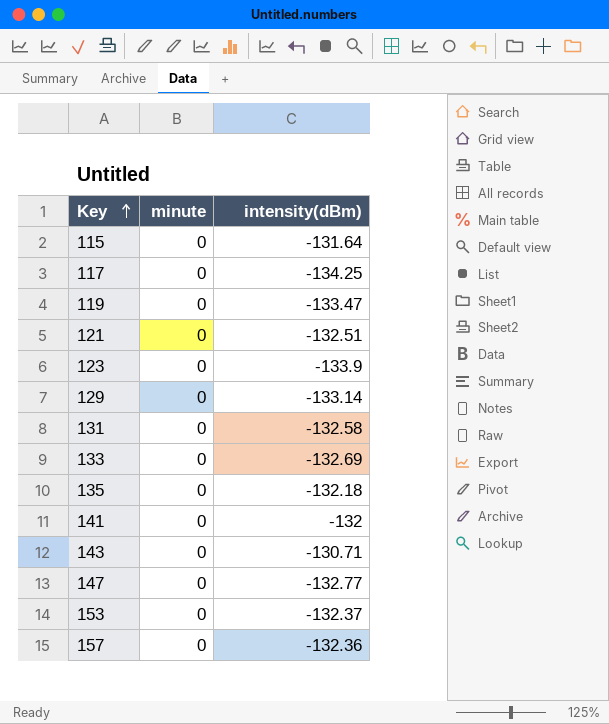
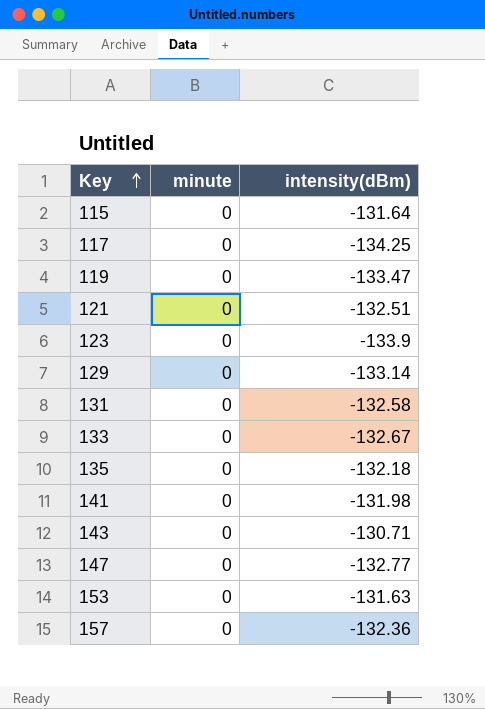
133 | intensity(dBm): -132.69 -> -132.67
141 | intensity(dBm): -132 -> -131.98
153 | intensity(dBm): -132.37 -> -131.63

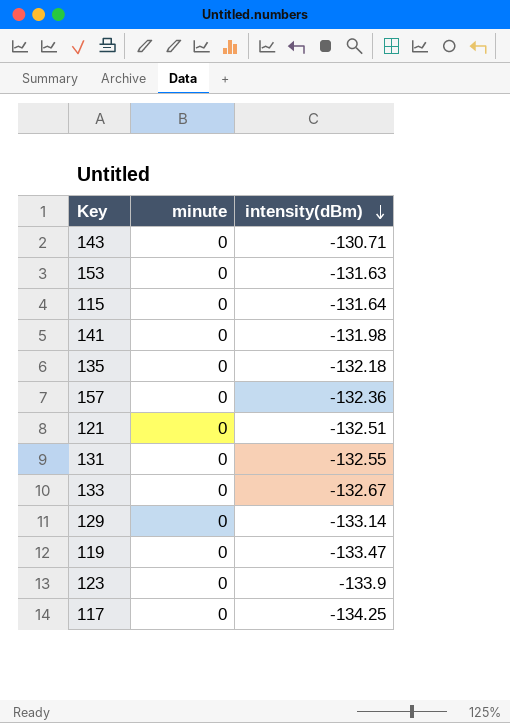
row order: Key ascending -> intensity(dBm) descending
row 147: 0 | -132.77 -> none
131 | intensity(dBm): -132.58 -> -132.55

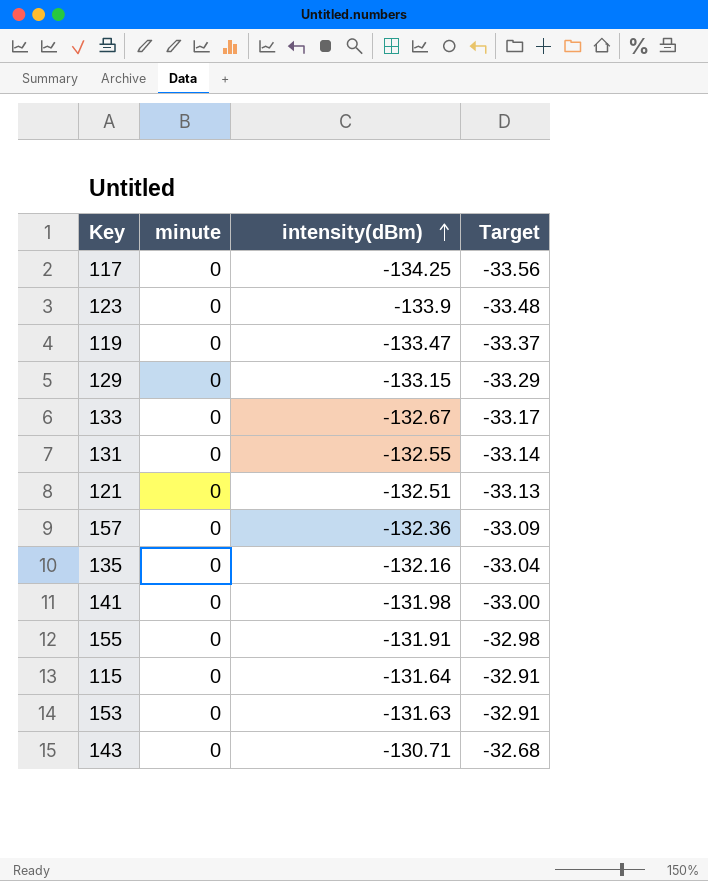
row order: intensity(dBm) descending -> intensity(dBm) ascending
column Target | formula: none -> [intensity(dBm)] * 0.25
129 | intensity(dBm): -133.14 -> -133.15
135 | intensity(dBm): -132.18 -> -132.16
row 155: none -> 0 | -131.91 | -32.98

